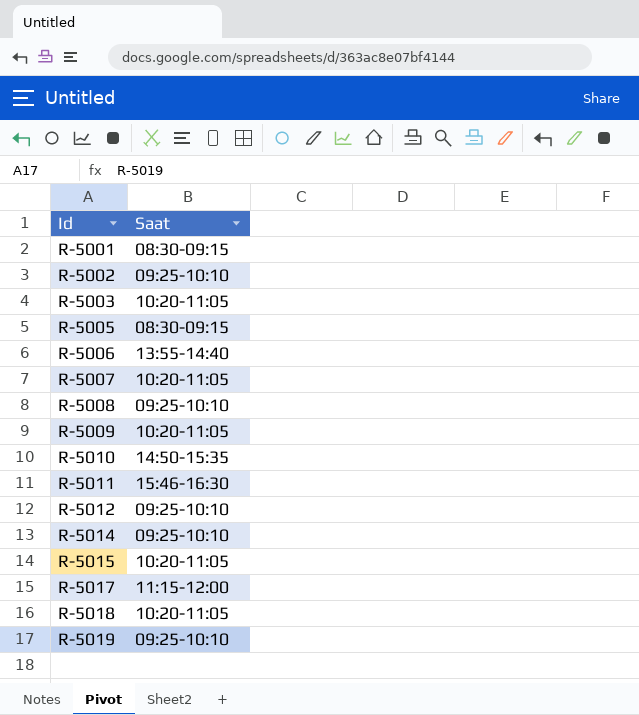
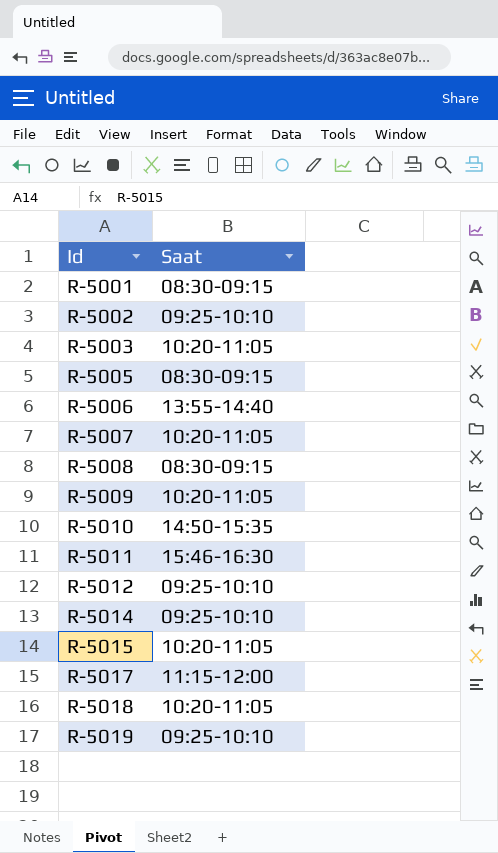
R-5008 | Saat: 09:25-10:10 -> 08:30-09:15

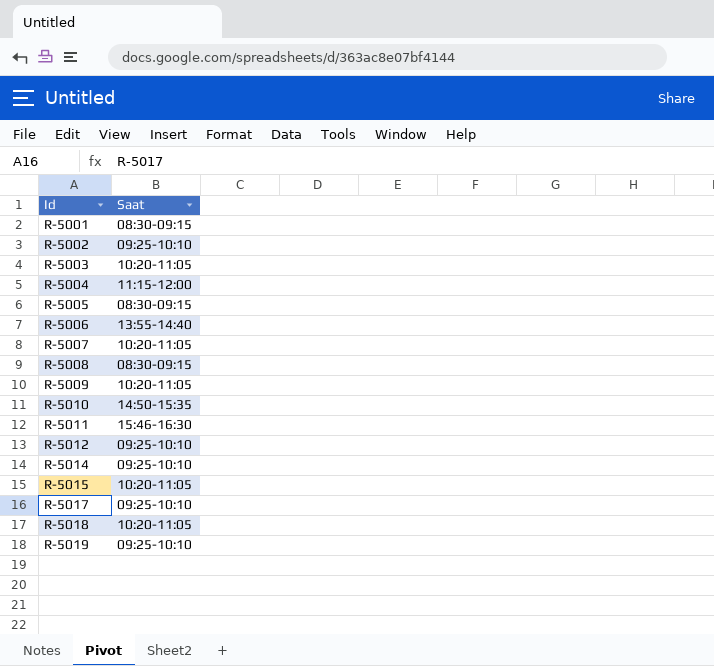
row R-5004: none -> 11:15-12:00
R-5017 | Saat: 11:15-12:00 -> 09:25-10:10

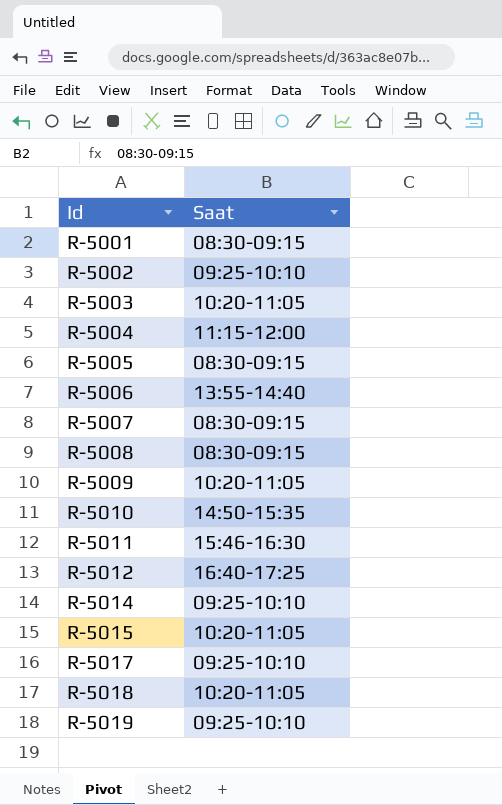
R-5007 | Saat: 10:20-11:05 -> 08:30-09:15
R-5012 | Saat: 09:25-10:10 -> 16:40-17:25

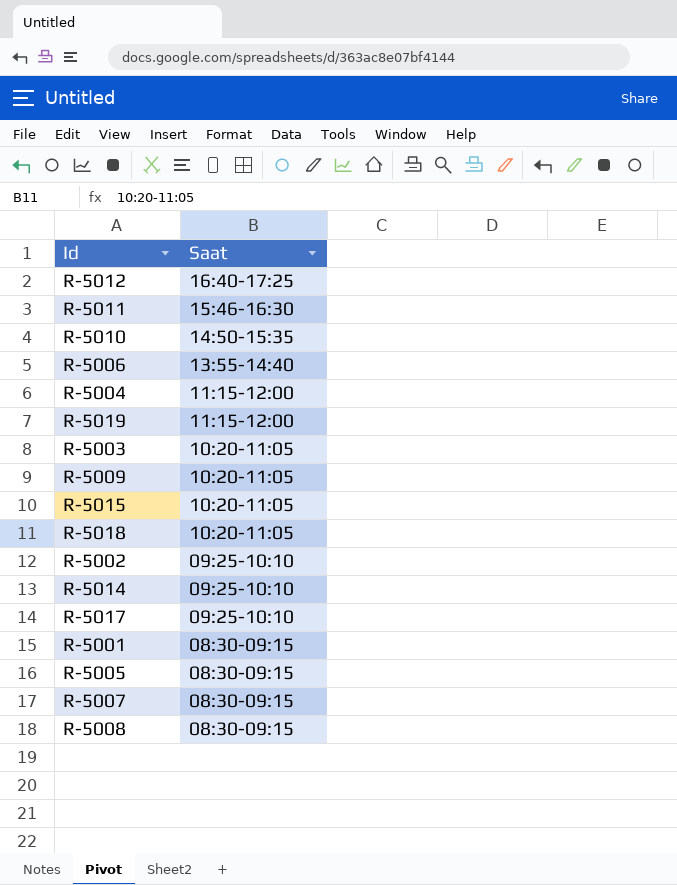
row order: Id ascending -> Saat descending
R-5019 | Saat: 09:25-10:10 -> 11:15-12:00

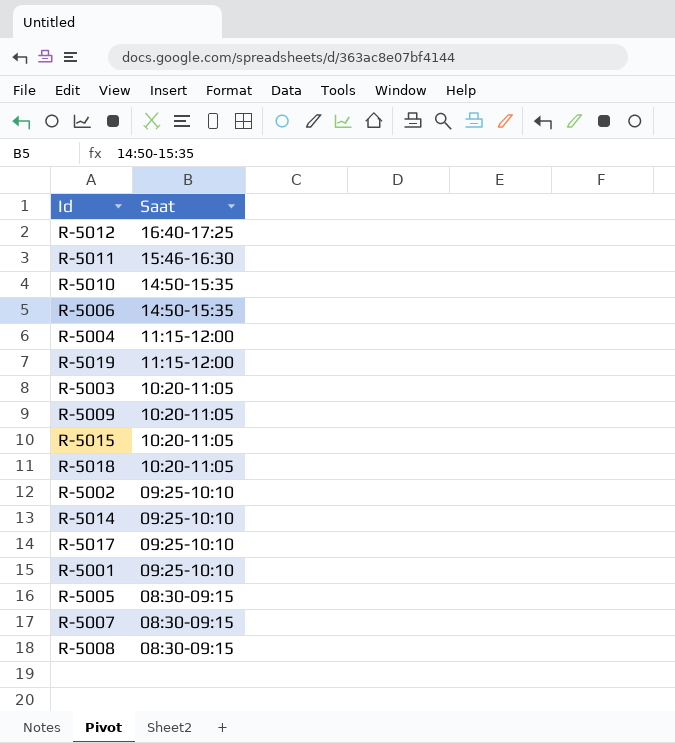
R-5006 | Saat: 13:55-14:40 -> 14:50-15:35
R-5001 | Saat: 08:30-09:15 -> 09:25-10:10

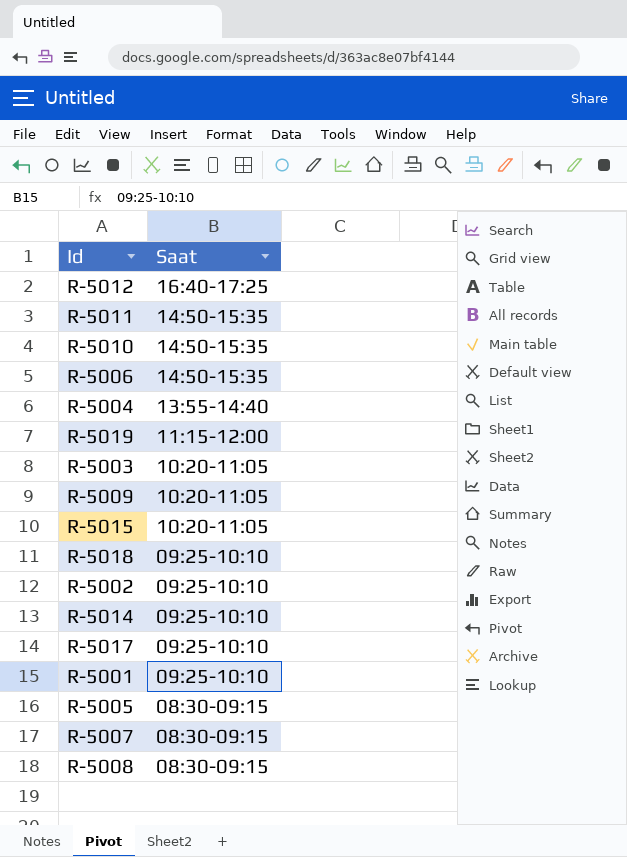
R-5011 | Saat: 15:46-16:30 -> 14:50-15:35
R-5004 | Saat: 11:15-12:00 -> 13:55-14:40
R-5018 | Saat: 10:20-11:05 -> 09:25-10:10

